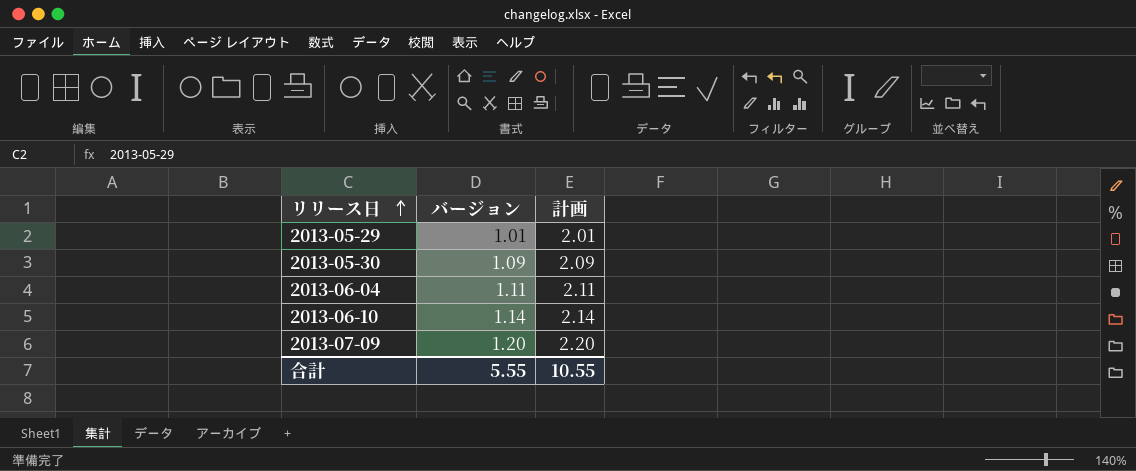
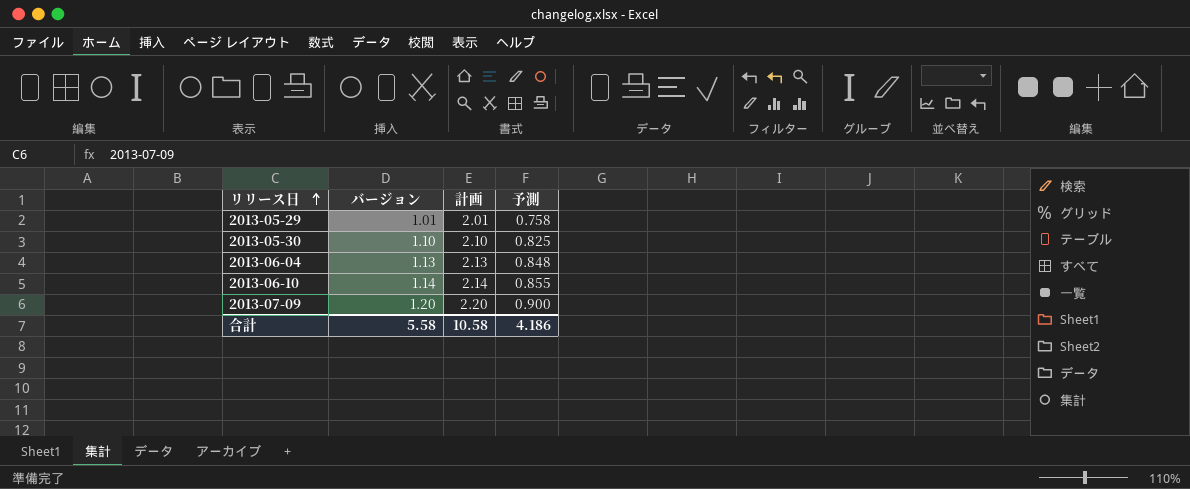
column 予測 | formula: none -> [バージョン] * 0.75
2013-05-30 | バージョン: 1.09 -> 1.10
2013-05-30 | 計画: 2.09 -> 2.10
2013-06-04 | バージョン: 1.11 -> 1.13
2013-06-04 | 計画: 2.11 -> 2.13
合計 | バージョン: 5.55 -> 5.58
合計 | 計画: 10.55 -> 10.58

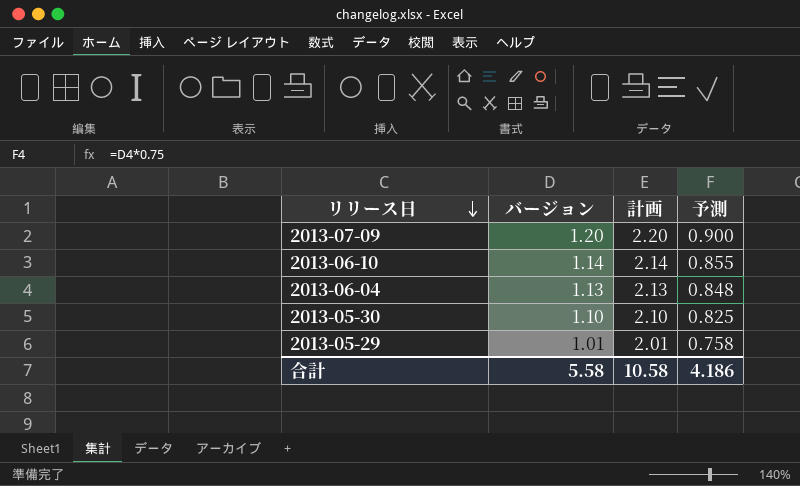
row order: リリース日 ascending -> リリース日 descending

